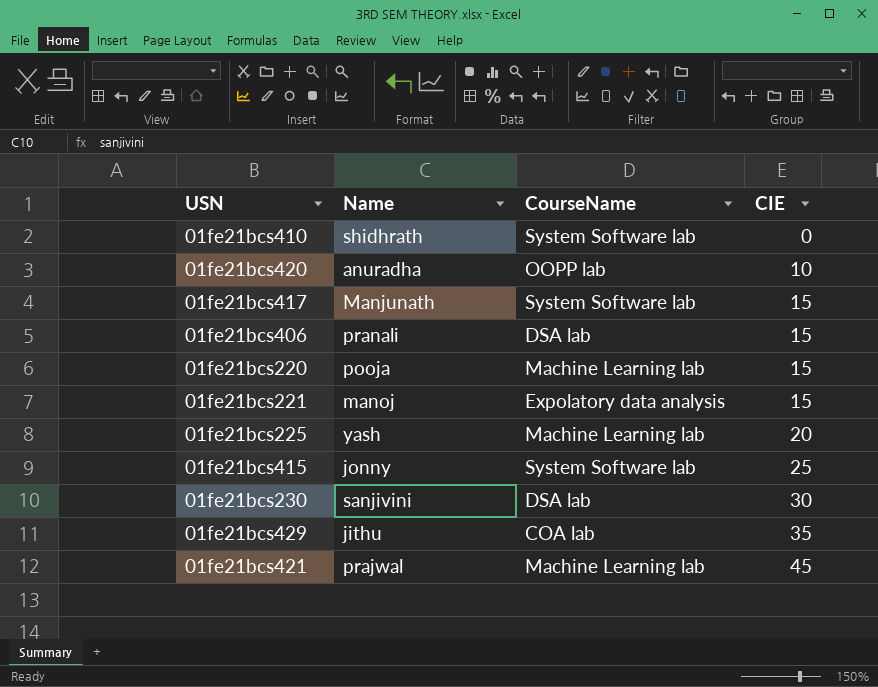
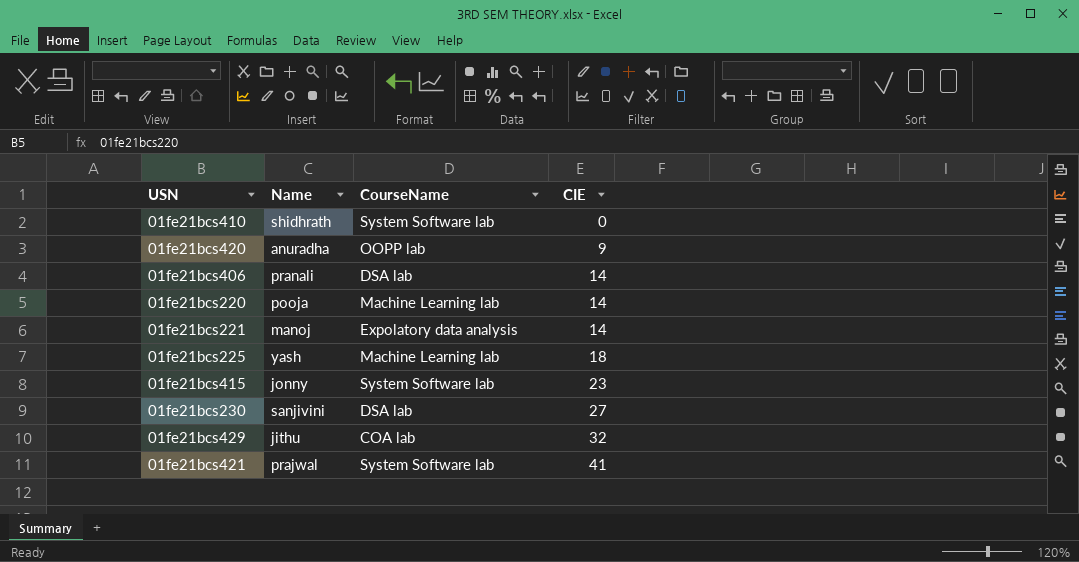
row 01fe21bcs417: Manjunath | System Software lab | 15 -> none
01fe21bcs420 | CIE: 10 -> 9
01fe21bcs406 | CIE: 15 -> 14
01fe21bcs220 | CIE: 15 -> 14
01fe21bcs221 | CIE: 15 -> 14
01fe21bcs225 | CIE: 20 -> 18
01fe21bcs415 | CIE: 25 -> 23
01fe21bcs230 | CIE: 30 -> 27
01fe21bcs429 | CIE: 35 -> 32
01fe21bcs421 | CourseName: Machine Learning lab -> System Software lab
01fe21bcs421 | CIE: 45 -> 41

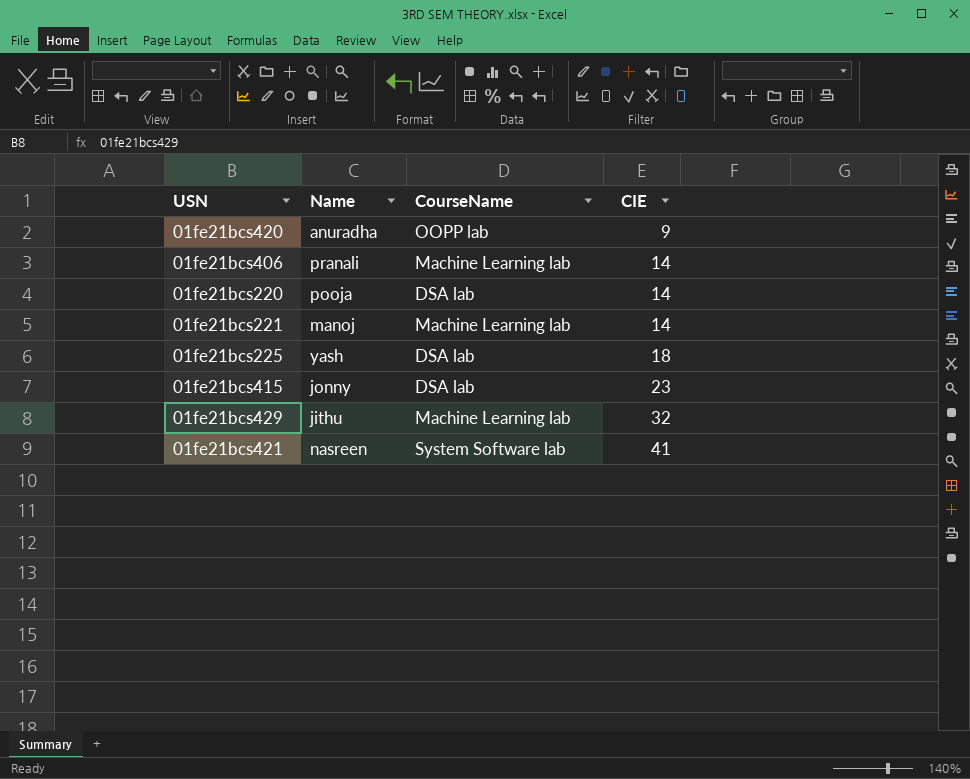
row 01fe21bcs410: shidhrath | System Software lab | 0 -> none
row 01fe21bcs230: sanjivini | DSA lab | 27 -> none
01fe21bcs406 | CourseName: DSA lab -> Machine Learning lab
01fe21bcs220 | CourseName: Machine Learning lab -> DSA lab
01fe21bcs221 | CourseName: Expolatory data analysis -> Machine Learning lab
01fe21bcs225 | CourseName: Machine Learning lab -> DSA lab
01fe21bcs415 | CourseName: System Software lab -> DSA lab
01fe21bcs429 | CourseName: COA lab -> Machine Learning lab
01fe21bcs421 | Name: prajwal -> nasreen

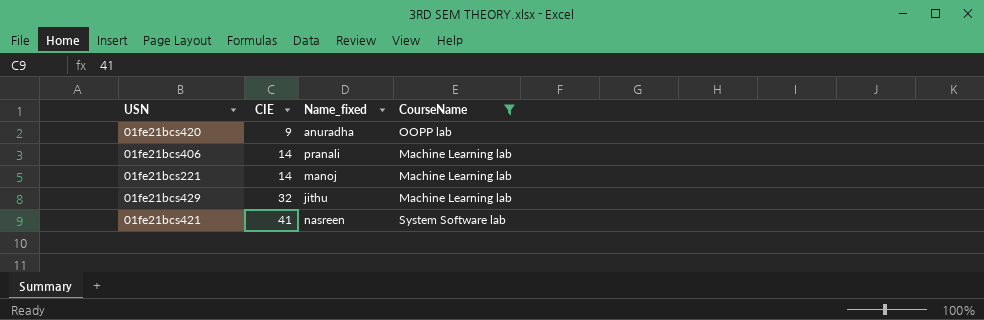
filter: none -> CourseName != DSA lab
column CIE | position: 4 -> 2
column name: Name -> Name_fixed

